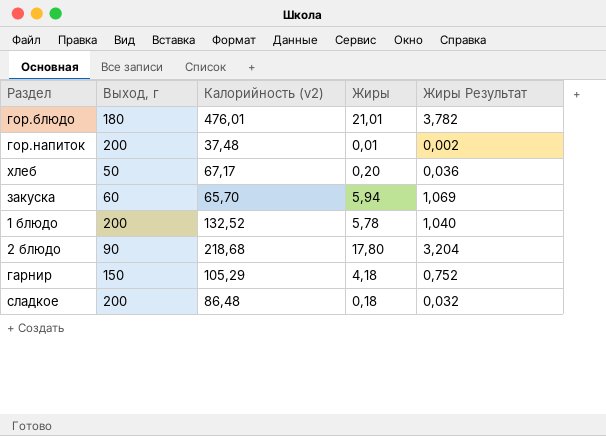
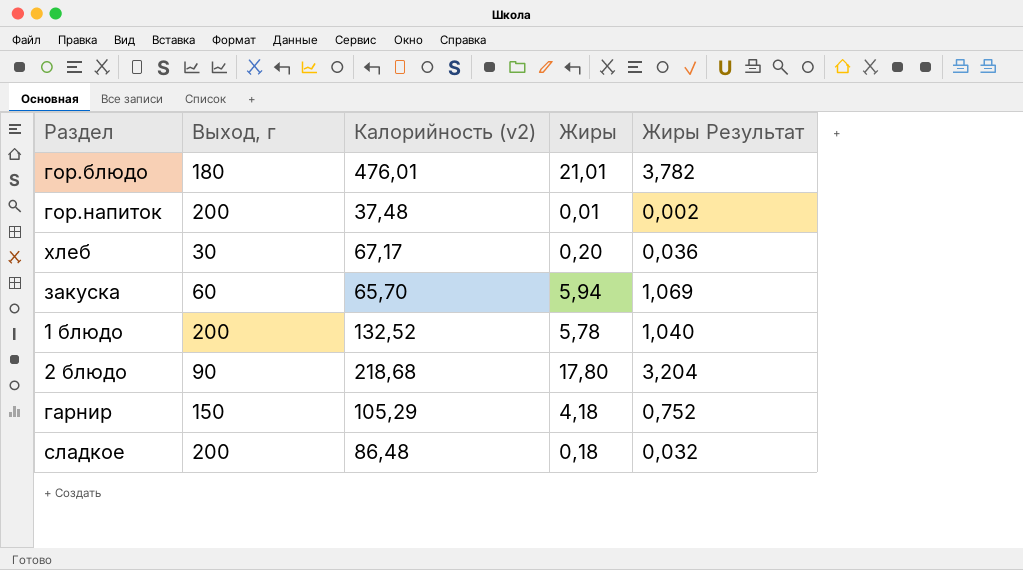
хлеб | Выход, г: 50 -> 30

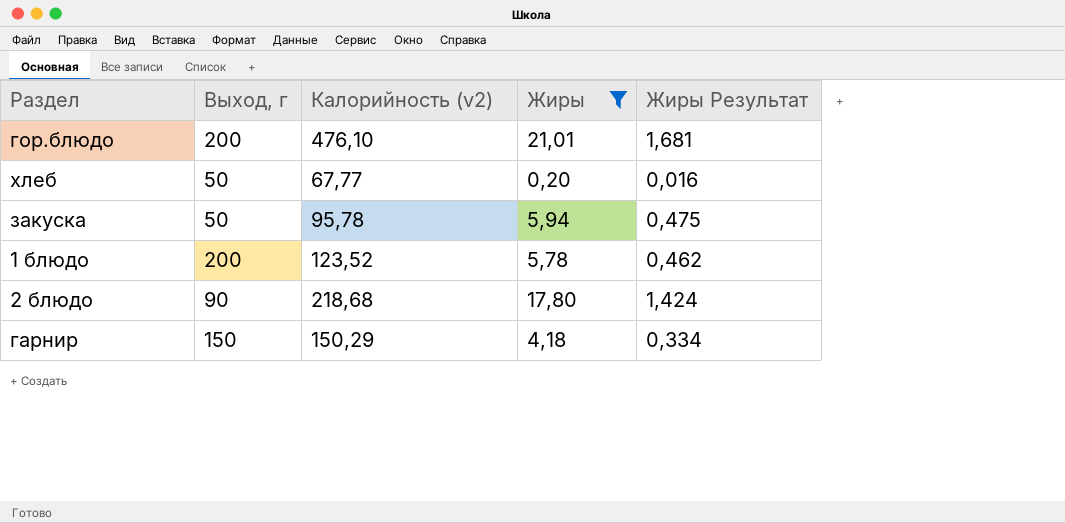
filter: none -> Жиры >= 0,20
column Жиры Результат | formula: [Жиры] * 0,18 -> [Жиры] * 0,08
гор.блюдо | Выход, г: 180 -> 200
гор.блюдо | Калорийность (v2): 476,01 -> 476,10
хлеб | Выход, г: 30 -> 50
хлеб | Калорийность (v2): 67,17 -> 67,77
закуска | Выход, г: 60 -> 50
закуска | Калорийность (v2): 65,70 -> 95,78
1 блюдо | Калорийность (v2): 132,52 -> 123,52
гарнир | Калорийность (v2): 105,29 -> 150,29

